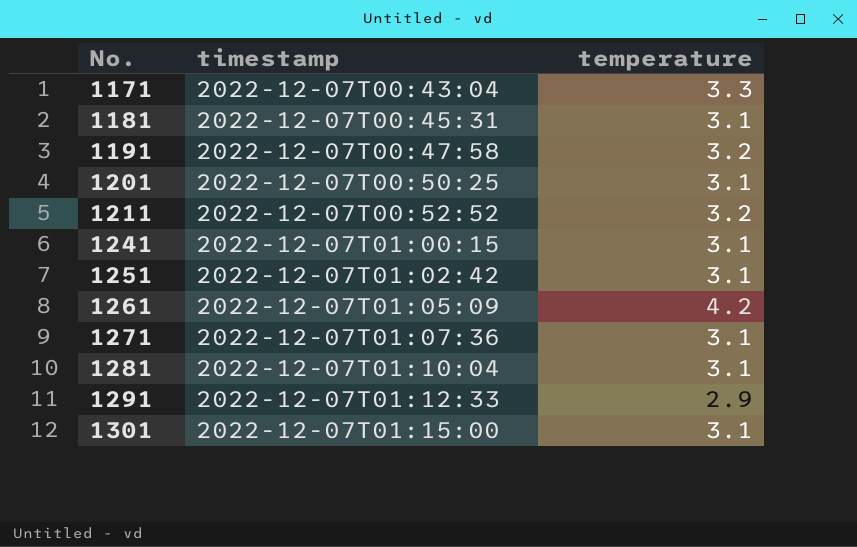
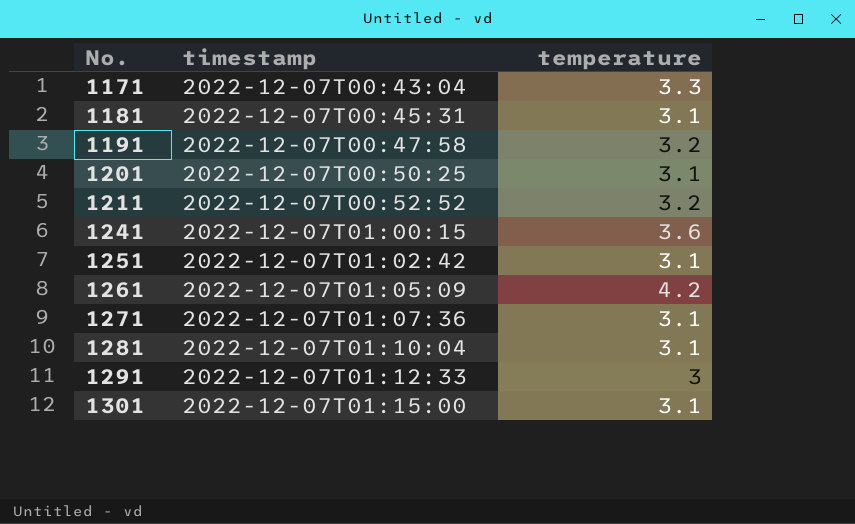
1241 | temperature: 3.1 -> 3.6
1291 | temperature: 2.9 -> 3

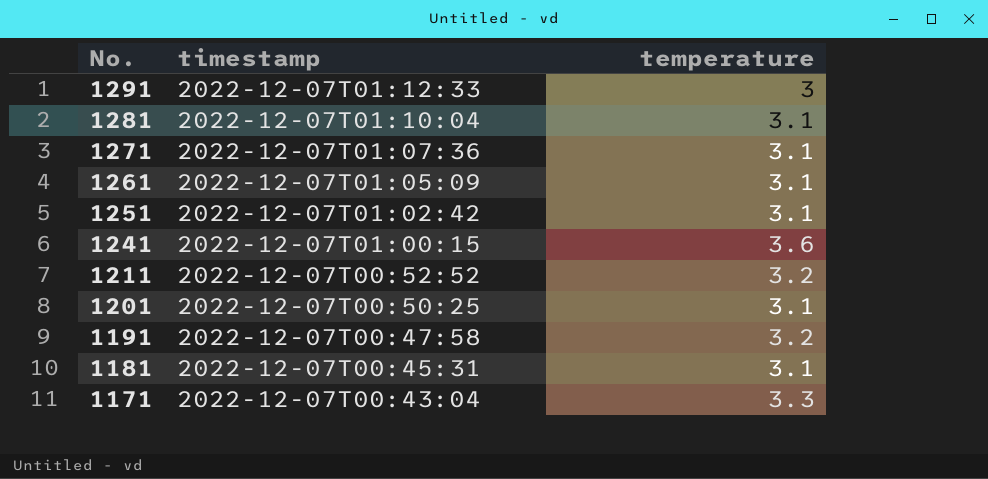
row order: No. ascending -> No. descending
row 1301: 2022-12-07T01:15:00 | 3.1 -> none
1261 | temperature: 4.2 -> 3.1

